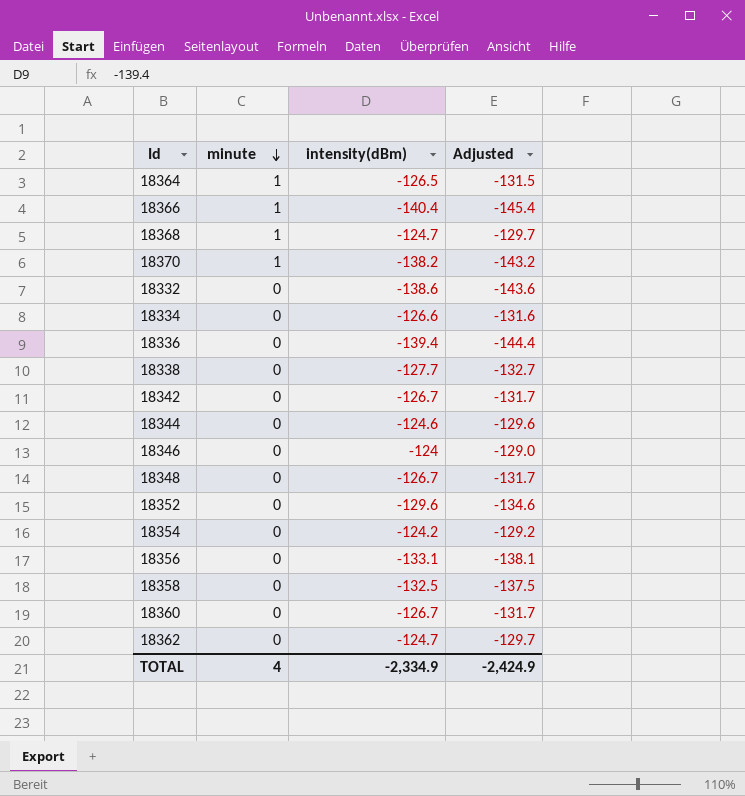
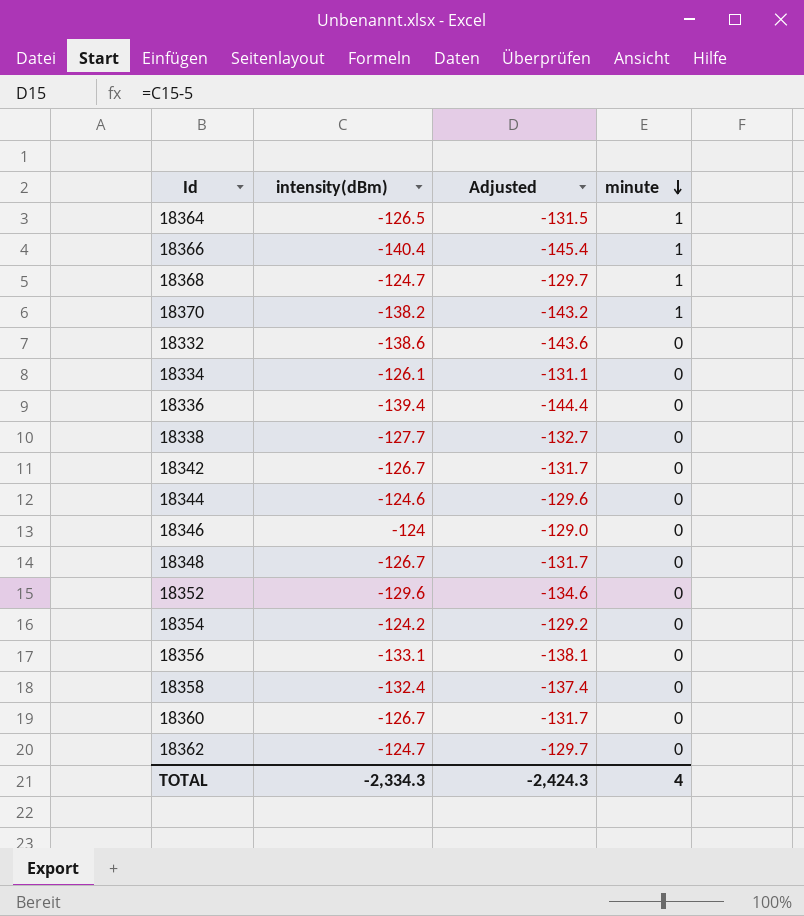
column minute | position: 2 -> 4
18334 | intensity(dBm): -126.6 -> -126.1
18334 | Adjusted: -131.6 -> -131.1
18358 | intensity(dBm): -132.5 -> -132.4
18358 | Adjusted: -137.5 -> -137.4
TOTAL | intensity(dBm): -2,334.9 -> -2,334.3
TOTAL | Adjusted: -2,424.9 -> -2,424.3

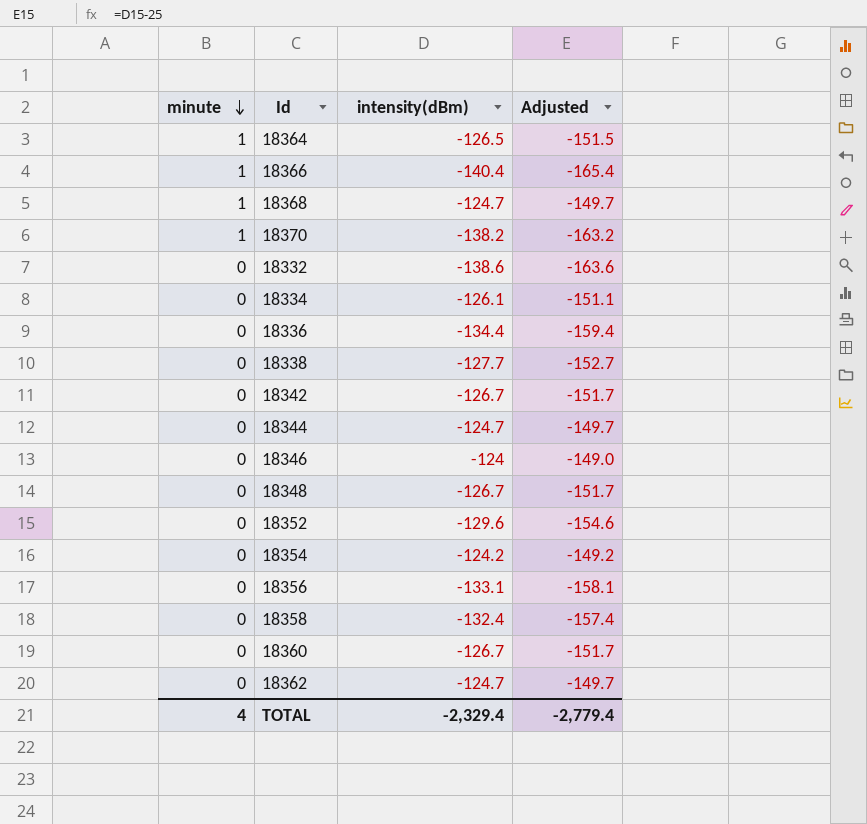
column minute | position: 4 -> 1
column Adjusted | formula: [intensity(dBm)] - 5 -> [intensity(dBm)] - 25
18336 | intensity(dBm): -139.4 -> -134.4
18344 | intensity(dBm): -124.6 -> -124.7
TOTAL | intensity(dBm): -2,334.3 -> -2,329.4
TOTAL | Adjusted: -2,424.3 -> -2,779.4

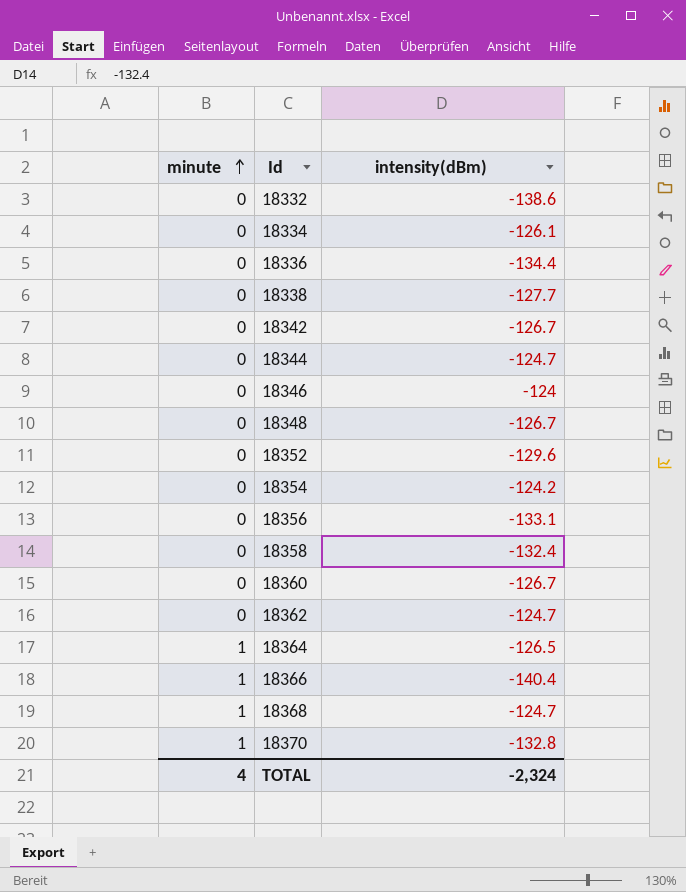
row order: minute descending -> minute ascending
column Adjusted | formula: [intensity(dBm)] - 25 -> none
18370 | intensity(dBm): -138.2 -> -132.8
TOTAL | intensity(dBm): -2,329.4 -> -2,324

